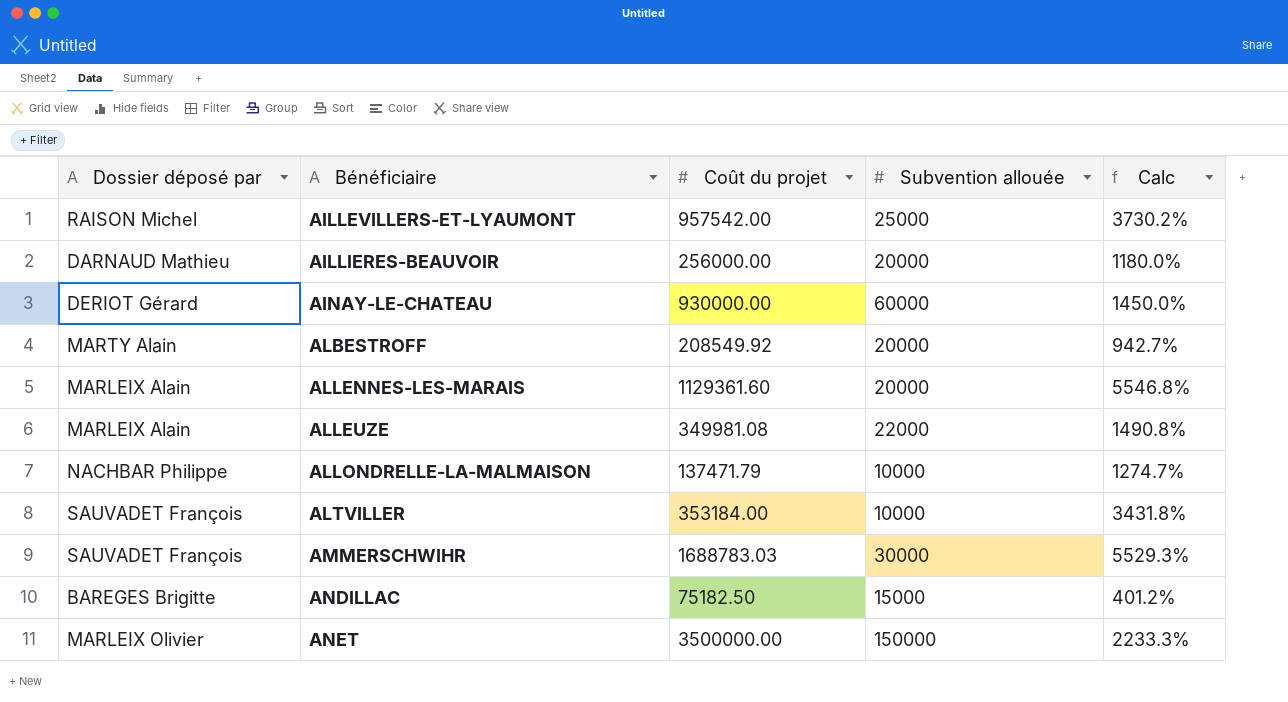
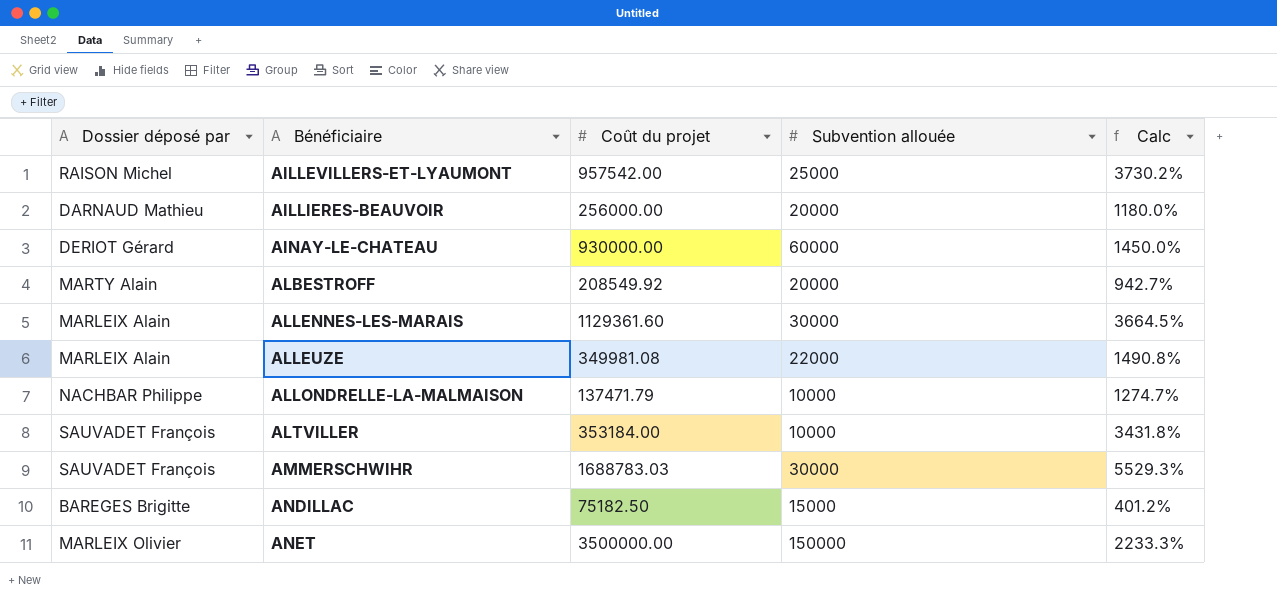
ALLENNES-LES-MARAIS | Subvention allouée: 20000 -> 30000
ALLENNES-LES-MARAIS | Calc: 5546.8% -> 3664.5%

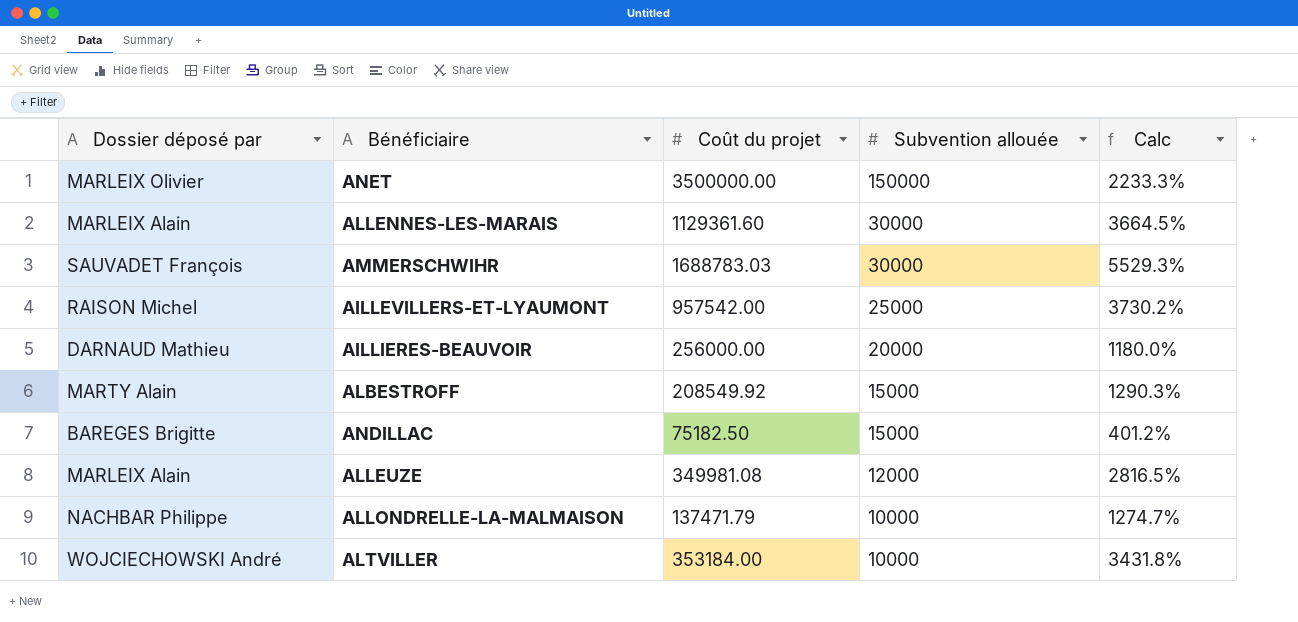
row order: Bénéficiaire ascending -> Subvention allouée descending
row AINAY-LE-CHATEAU: DERIOT Gérard | 930000.00 | 60000 | 1450.0% -> none
ALBESTROFF | Subvention allouée: 20000 -> 15000
ALBESTROFF | Calc: 942.7% -> 1290.3%
ALLEUZE | Subvention allouée: 22000 -> 12000
ALLEUZE | Calc: 1490.8% -> 2816.5%
ALTVILLER | Dossier déposé par: SAUVADET François -> WOJCIECHOWSKI André

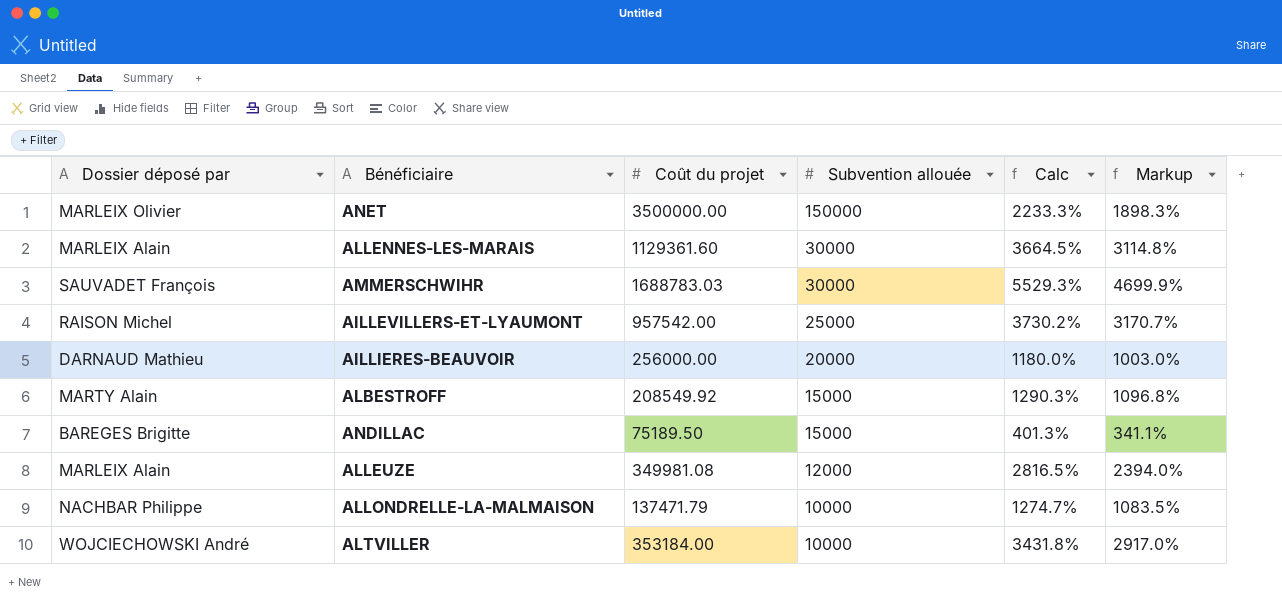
column Markup | formula: none -> [Calc] * 0.85
ANDILLAC | Coût du projet: 75182.50 -> 75189.50
ANDILLAC | Calc: 401.2% -> 401.3%

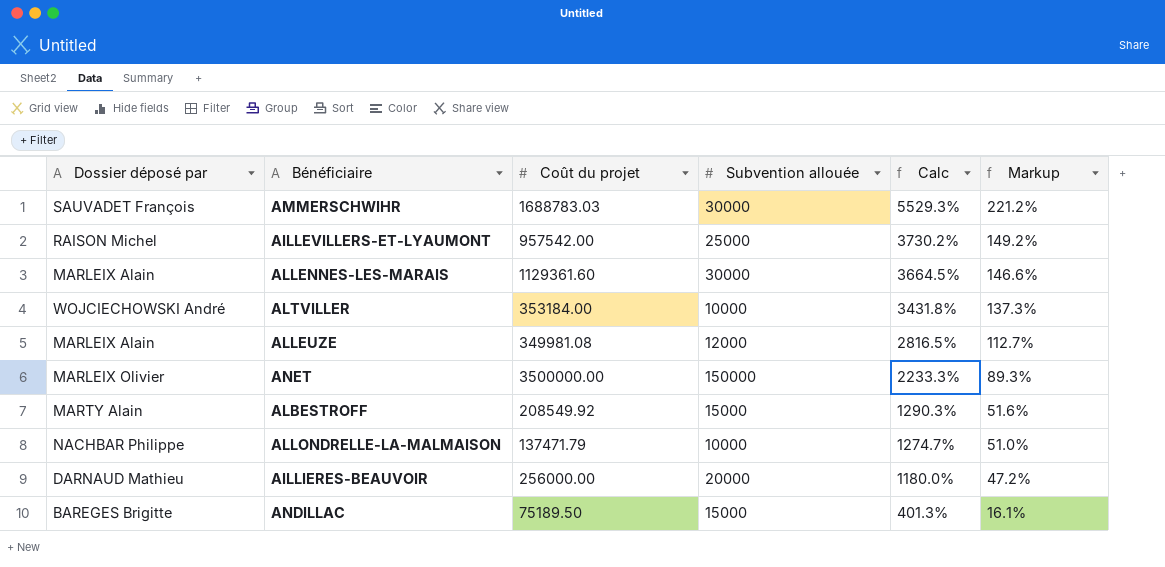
row order: Subvention allouée descending -> Calc descending
column Markup | formula: [Calc] * 0.85 -> [Calc] * 0.04

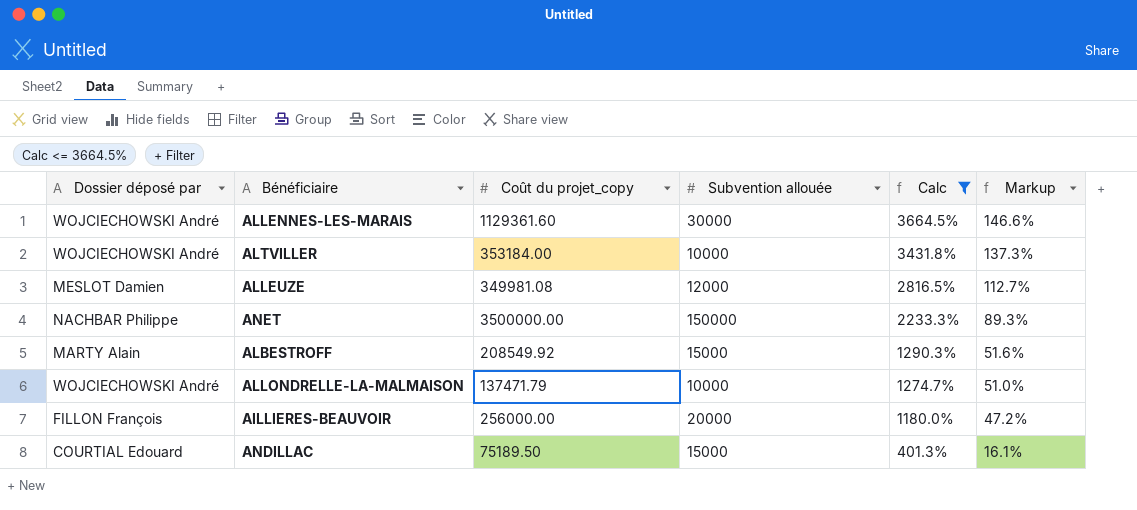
filter: none -> Calc <= 3664.5%
column name: Coût du projet -> Coût du projet_copy
ALLENNES-LES-MARAIS | Dossier déposé par: MARLEIX Alain -> WOJCIECHOWSKI André
ALLEUZE | Dossier déposé par: MARLEIX Alain -> MESLOT Damien
ANET | Dossier déposé par: MARLEIX Olivier -> NACHBAR Philippe
ALLONDRELLE-LA-MALMAISON | Dossier déposé par: NACHBAR Philippe -> WOJCIECHOWSKI André
AILLIERES-BEAUVOIR | Dossier déposé par: DARNAUD Mathieu -> FILLON François
ANDILLAC | Dossier déposé par: BAREGES Brigitte -> COURTIAL Edouard

